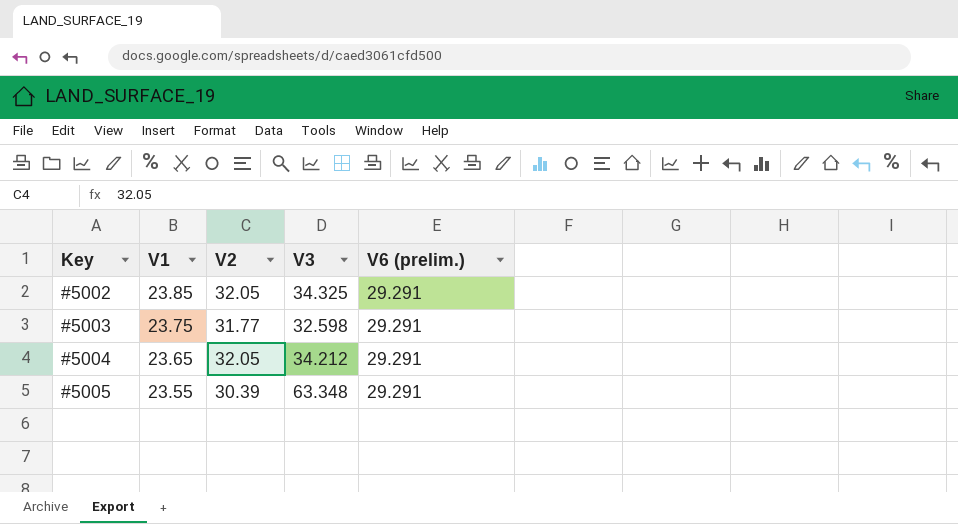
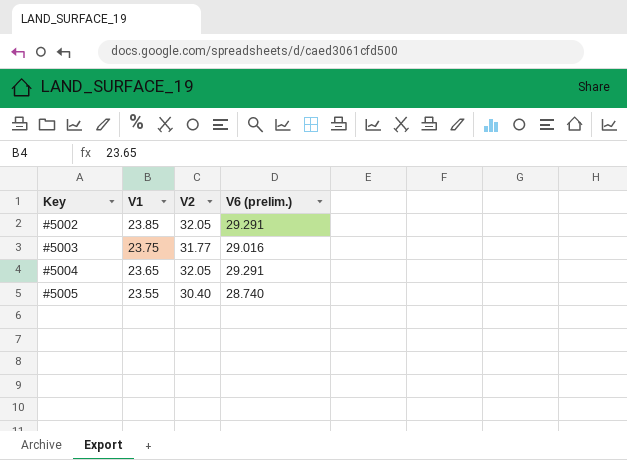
column V3 | position: 4 -> none
#5003 | V6 (prelim.): 29.291 -> 29.016
#5005 | V2: 30.39 -> 30.40
#5005 | V6 (prelim.): 29.291 -> 28.740

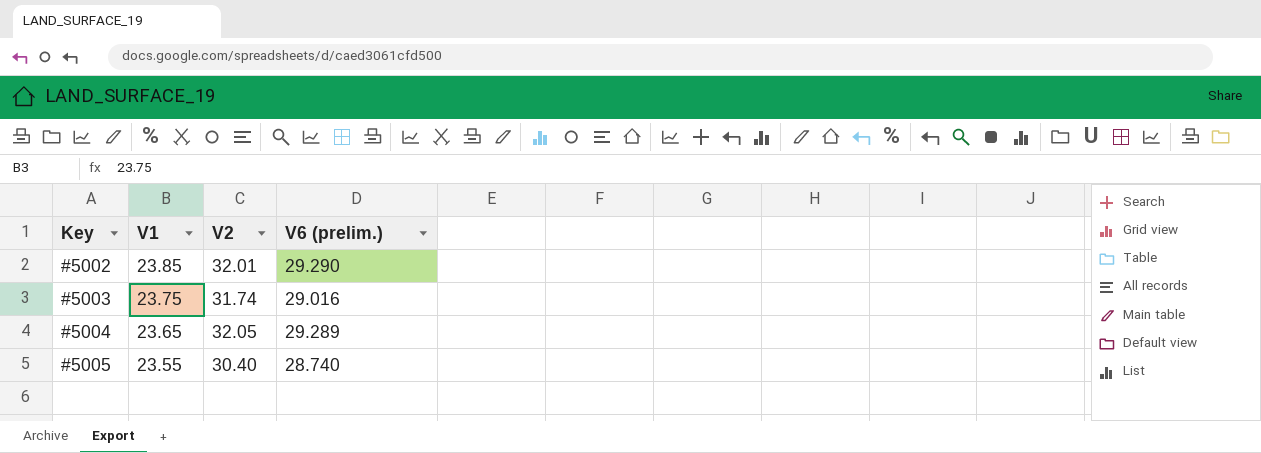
#5002 | V2: 32.05 -> 32.01
#5002 | V6 (prelim.): 29.291 -> 29.290
#5003 | V2: 31.77 -> 31.74
#5004 | V6 (prelim.): 29.291 -> 29.289

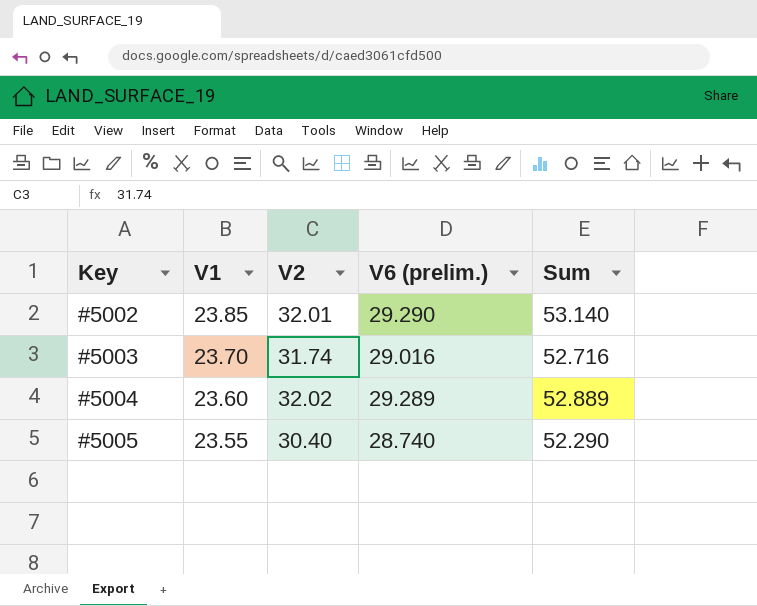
column Sum | formula: none -> [V1] + [V6 (prelim.)]
#5003 | V1: 23.75 -> 23.70
#5004 | V1: 23.65 -> 23.60
#5004 | V2: 32.05 -> 32.02

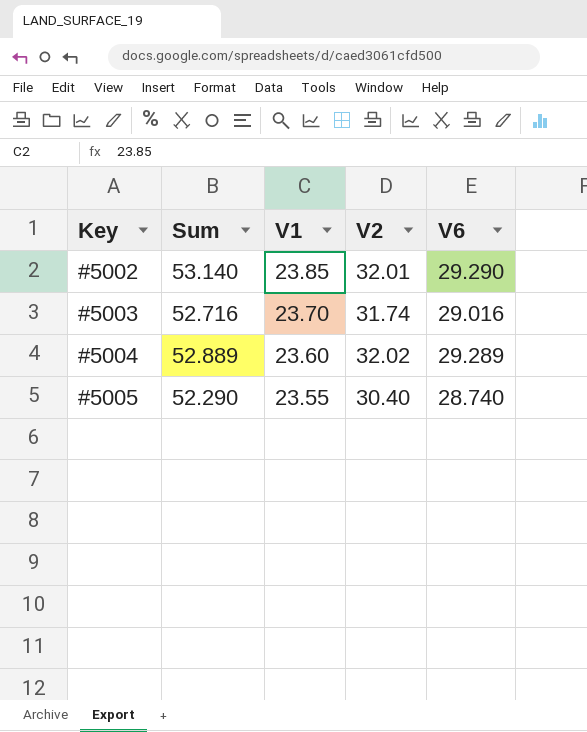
column Sum | position: 5 -> 2
column name: V6 (prelim.) -> V6

